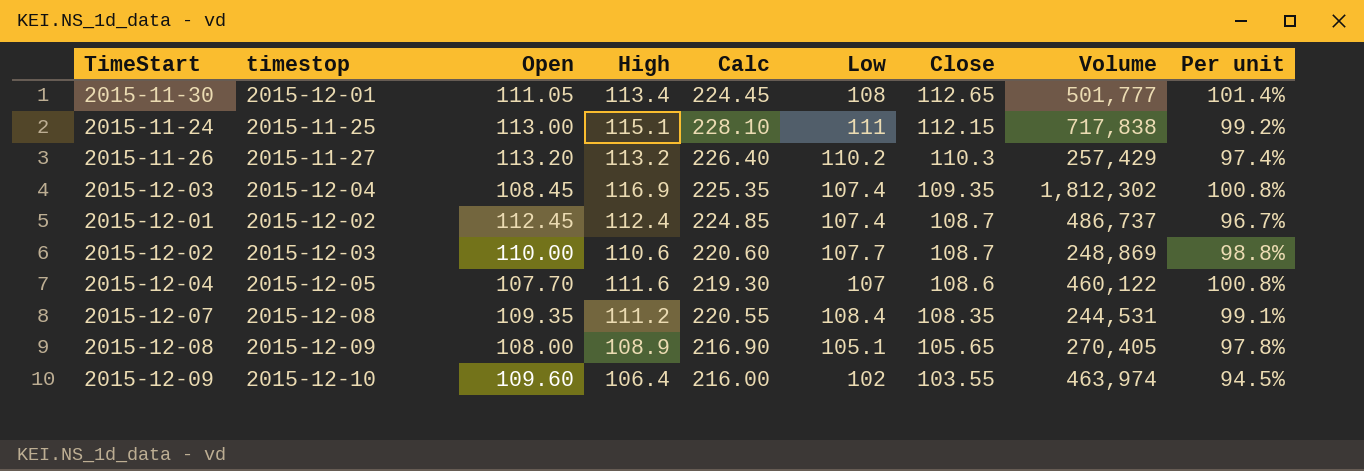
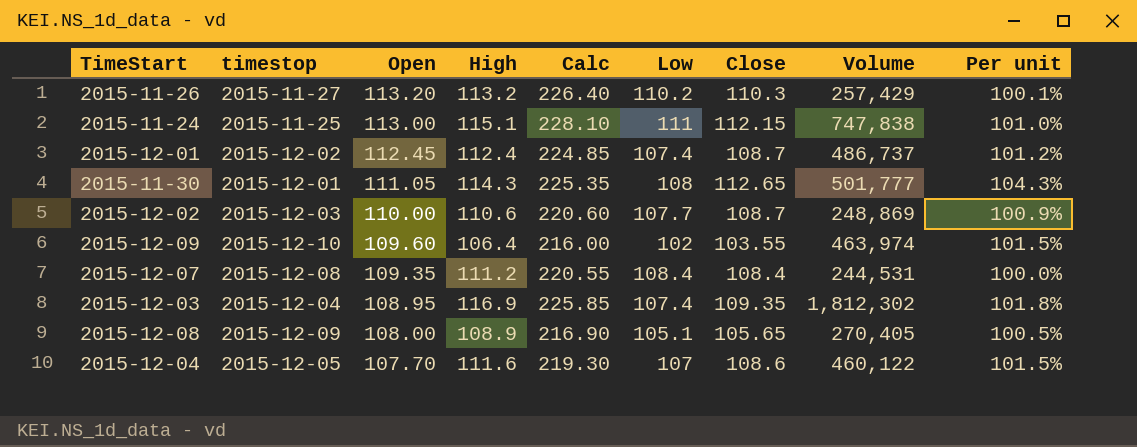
row order: Close descending -> Open descending
column Per unit | formula: [Close] / [Open] -> [Close] / [Low]
2015-11-24 | Volume: 717,838 -> 747,838
2015-11-30 | High: 113.4 -> 114.3
2015-11-30 | Calc: 224.45 -> 225.35
2015-12-07 | Close: 108.35 -> 108.4
2015-12-03 | Open: 108.45 -> 108.95
2015-12-03 | Calc: 225.35 -> 225.85

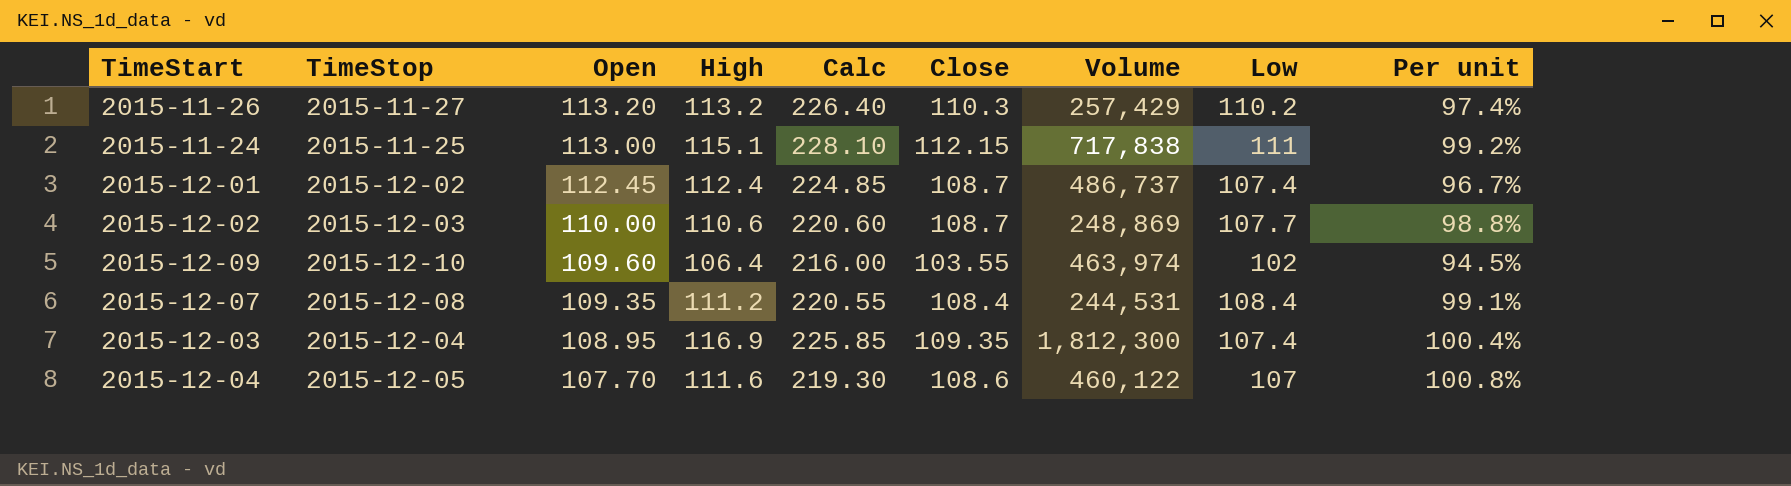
column name: timestop -> TimeStop
column Low | position: 6 -> 8
column Per unit | formula: [Close] / [Low] -> [Close] / [Open]
row 2015-11-30: 2015-12-01 | 111.05 | 114.3 | 225.35 | 108 | 112.65 | 501,777 | 104.3% -> none
row 2015-12-08: 2015-12-09 | 108.00 | 108.9 | 216.90 | 105.1 | 105.65 | 270,405 | 100.5% -> none
2015-11-24 | Volume: 747,838 -> 717,838
2015-12-03 | Volume: 1,812,302 -> 1,812,300

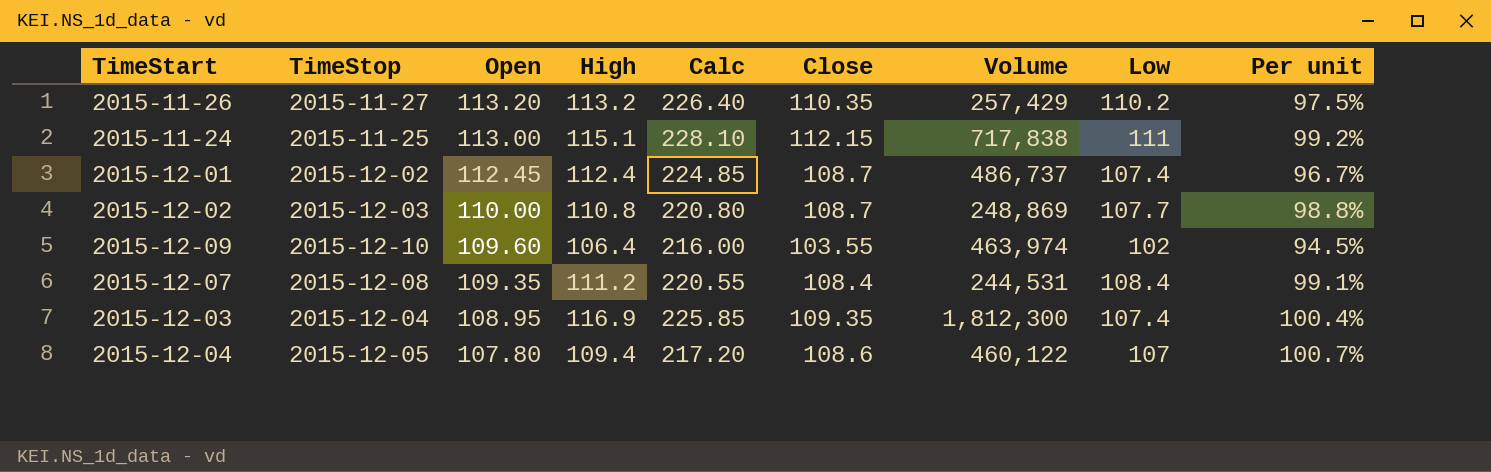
2015-11-26 | Close: 110.3 -> 110.35
2015-11-26 | Per unit: 97.4% -> 97.5%
2015-12-02 | High: 110.6 -> 110.8
2015-12-02 | Calc: 220.60 -> 220.80
2015-12-04 | Open: 107.70 -> 107.80
2015-12-04 | High: 111.6 -> 109.4
2015-12-04 | Calc: 219.30 -> 217.20
2015-12-04 | Per unit: 100.8% -> 100.7%

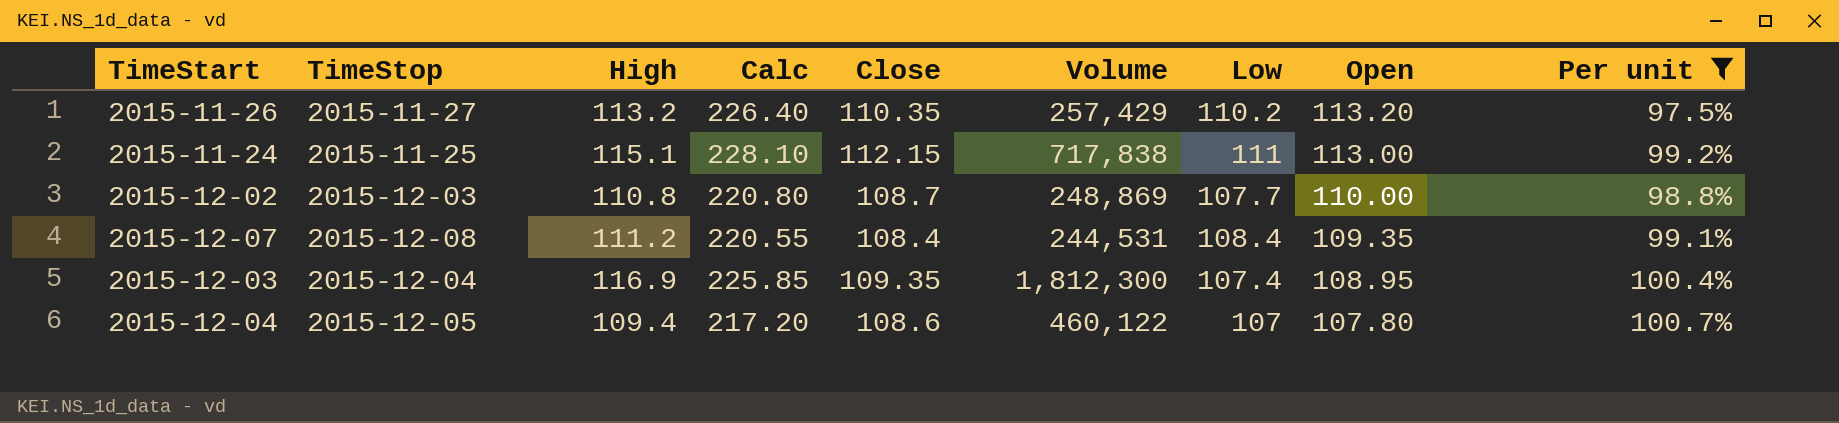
filter: none -> Per unit >= 97.5%
column Open | position: 3 -> 8

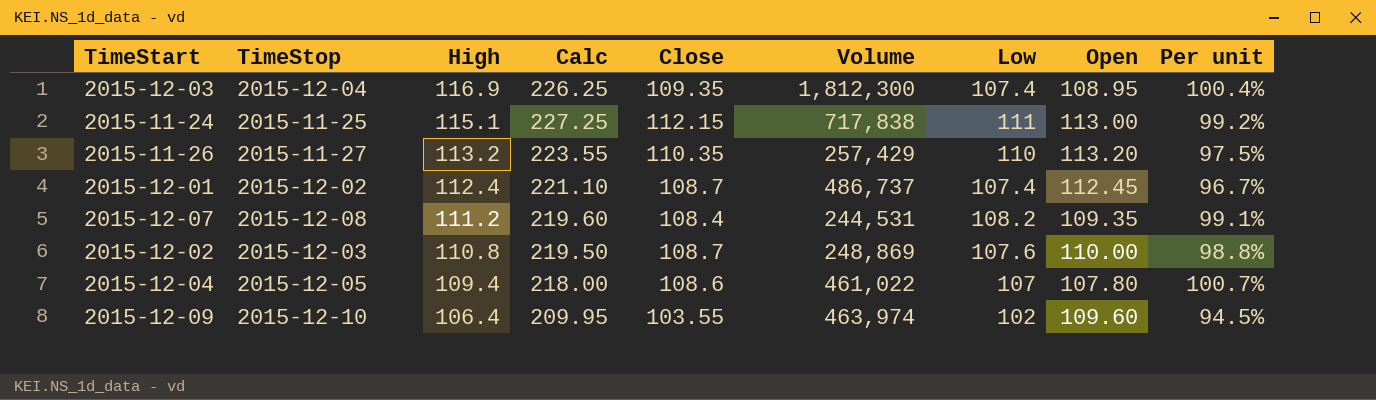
filter: Per unit >= 97.5% -> none
row order: Open descending -> High descending
column Calc | formula: [High] + [Open] -> [High] + [Close]
2015-11-26 | Low: 110.2 -> 110
2015-12-07 | Low: 108.4 -> 108.2
2015-12-02 | Low: 107.7 -> 107.6
2015-12-04 | Volume: 460,122 -> 461,022

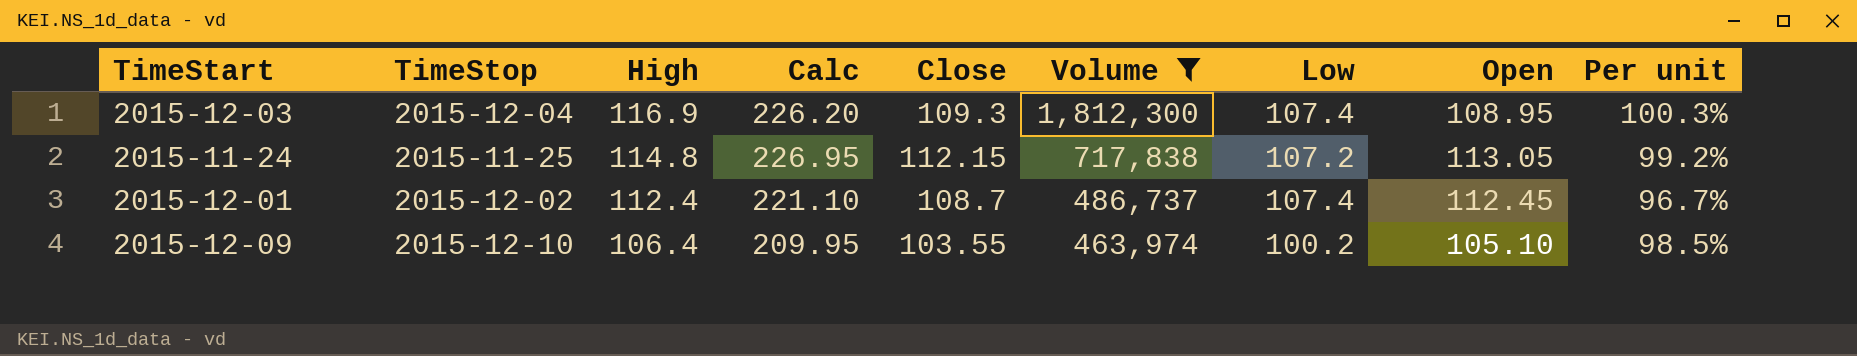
filter: none -> Volume >= 463,974
2015-12-03 | Calc: 226.25 -> 226.20
2015-12-03 | Close: 109.35 -> 109.3
2015-12-03 | Per unit: 100.4% -> 100.3%
2015-11-24 | High: 115.1 -> 114.8
2015-11-24 | Calc: 227.25 -> 226.95
2015-11-24 | Low: 111 -> 107.2
2015-11-24 | Open: 113.00 -> 113.05
2015-12-09 | Low: 102 -> 100.2
2015-12-09 | Open: 109.60 -> 105.10
2015-12-09 | Per unit: 94.5% -> 98.5%

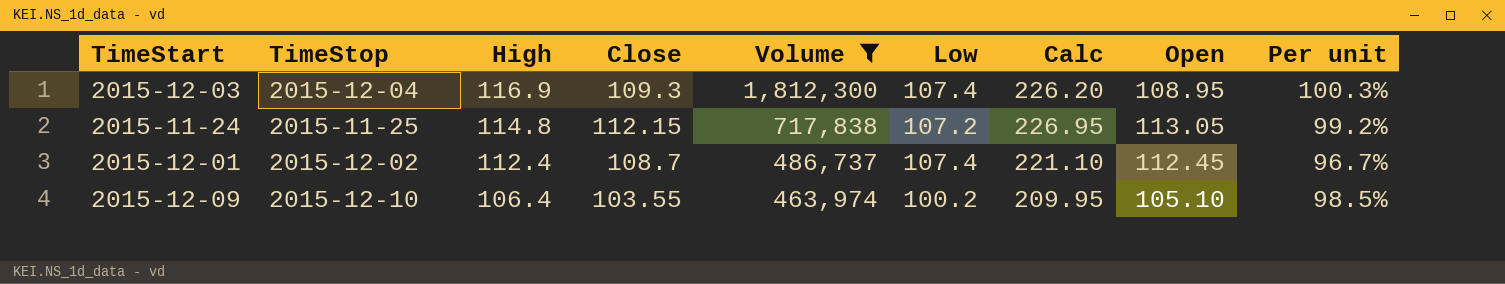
column Calc | position: 4 -> 7

